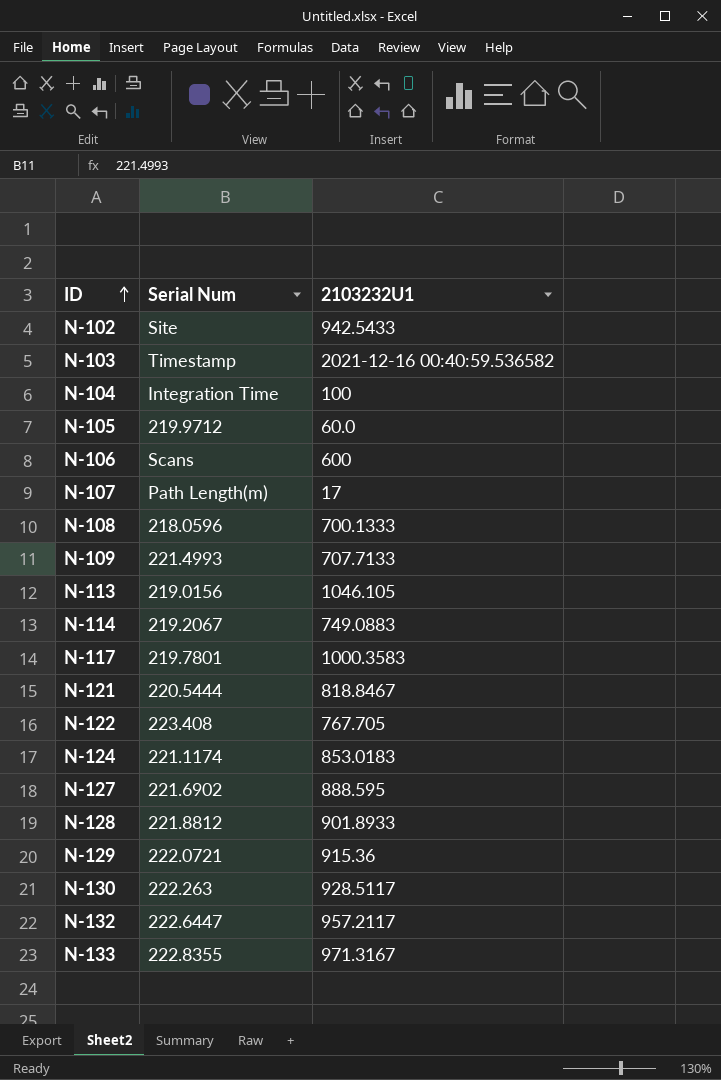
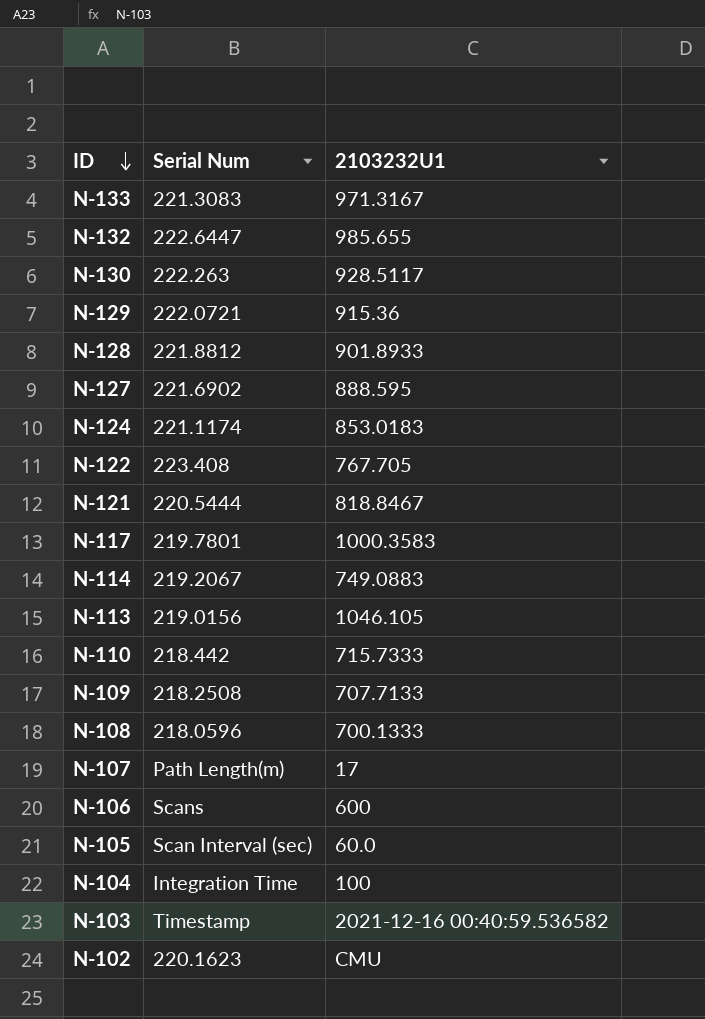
row order: ID ascending -> ID descending
N-133 | Serial Num: 222.8355 -> 221.3083
N-132 | 2103232U1: 957.2117 -> 985.655
row N-110: none -> 218.442 | 715.7333
N-109 | Serial Num: 221.4993 -> 218.2508
N-105 | Serial Num: 219.9712 -> Scan Interval (sec)
N-102 | Serial Num: Site -> 220.1623
N-102 | 2103232U1: 942.5433 -> CMU

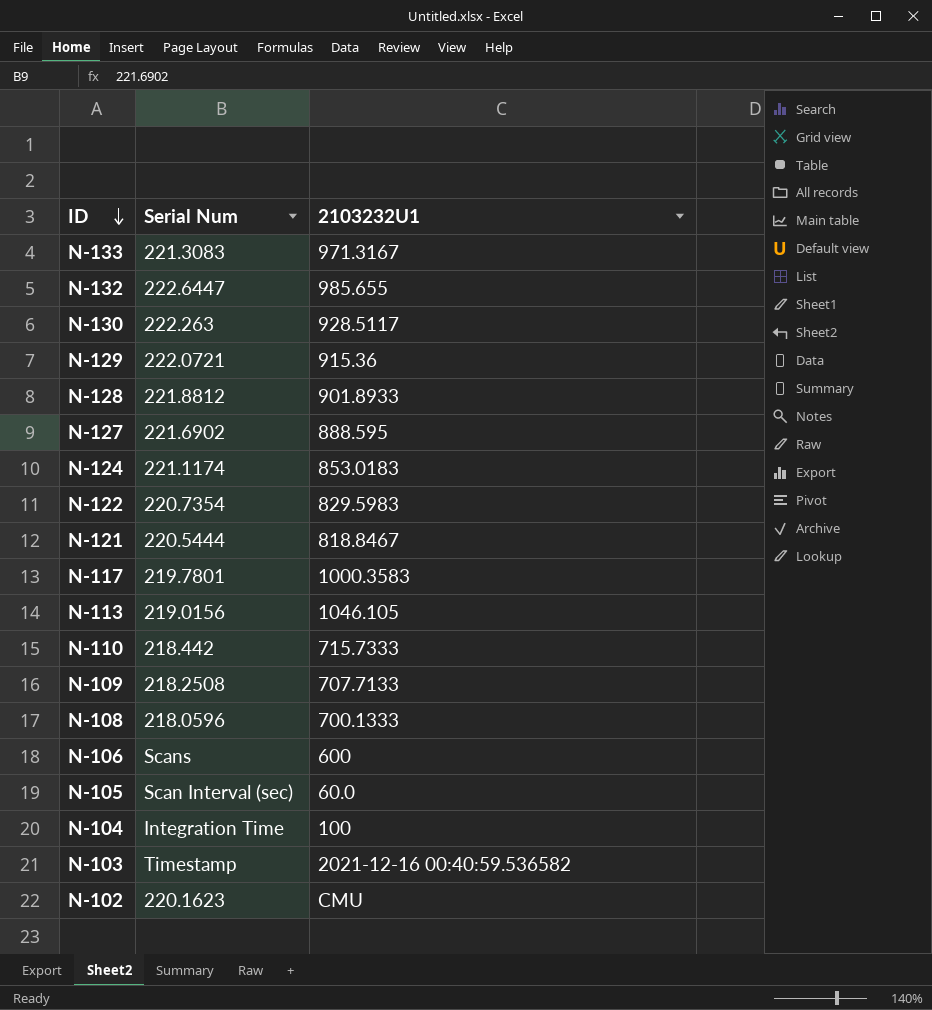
row N-114: 219.2067 | 749.0883 -> none
row N-107: Path Length(m) | 17 -> none
N-122 | Serial Num: 223.408 -> 220.7354
N-122 | 2103232U1: 767.705 -> 829.5983

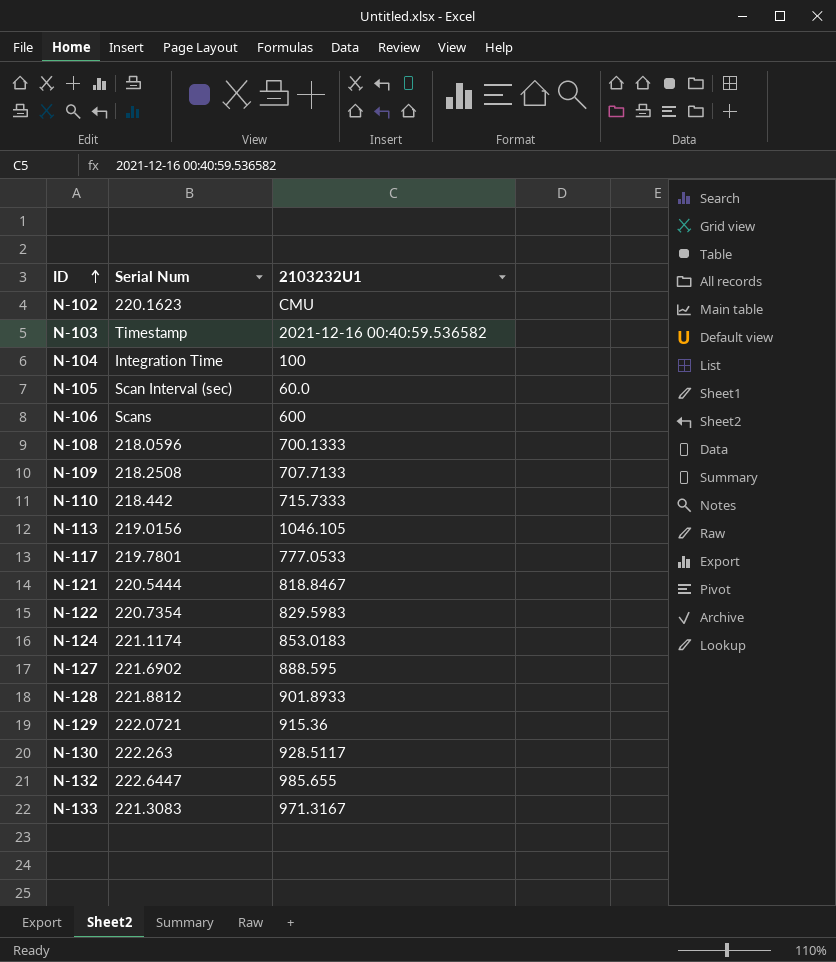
row order: ID descending -> ID ascending
N-117 | 2103232U1: 1000.3583 -> 777.0533

